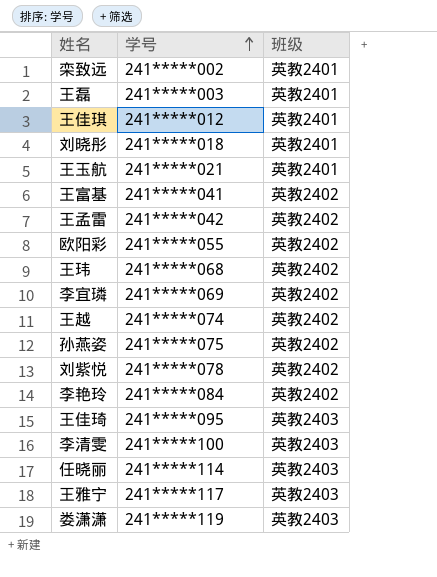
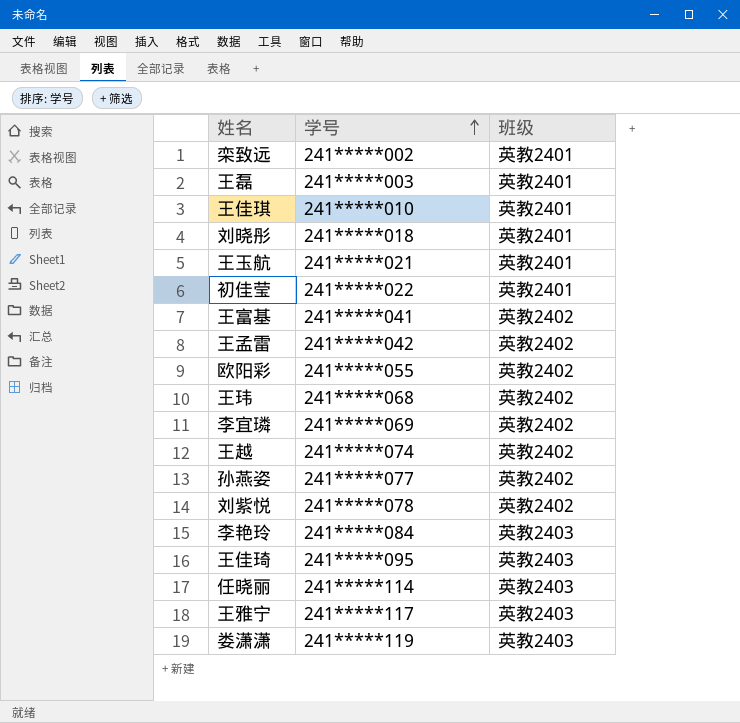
row 李清雯: 241*****100 | 英教2403 -> none
王佳琪 | 学号: 241*****012 -> 241*****010
row 初佳莹: none -> 241*****022 | 英教2401
孙燕姿 | 学号: 241*****075 -> 241*****077
李艳玲 | 班级: 英教2402 -> 英教2403

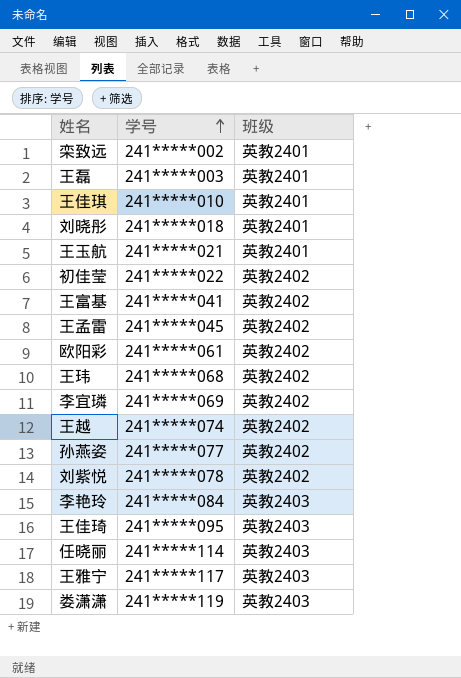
初佳莹 | 班级: 英教2401 -> 英教2402
王孟雷 | 学号: 241*****042 -> 241*****045
欧阳彩 | 学号: 241*****055 -> 241*****061

